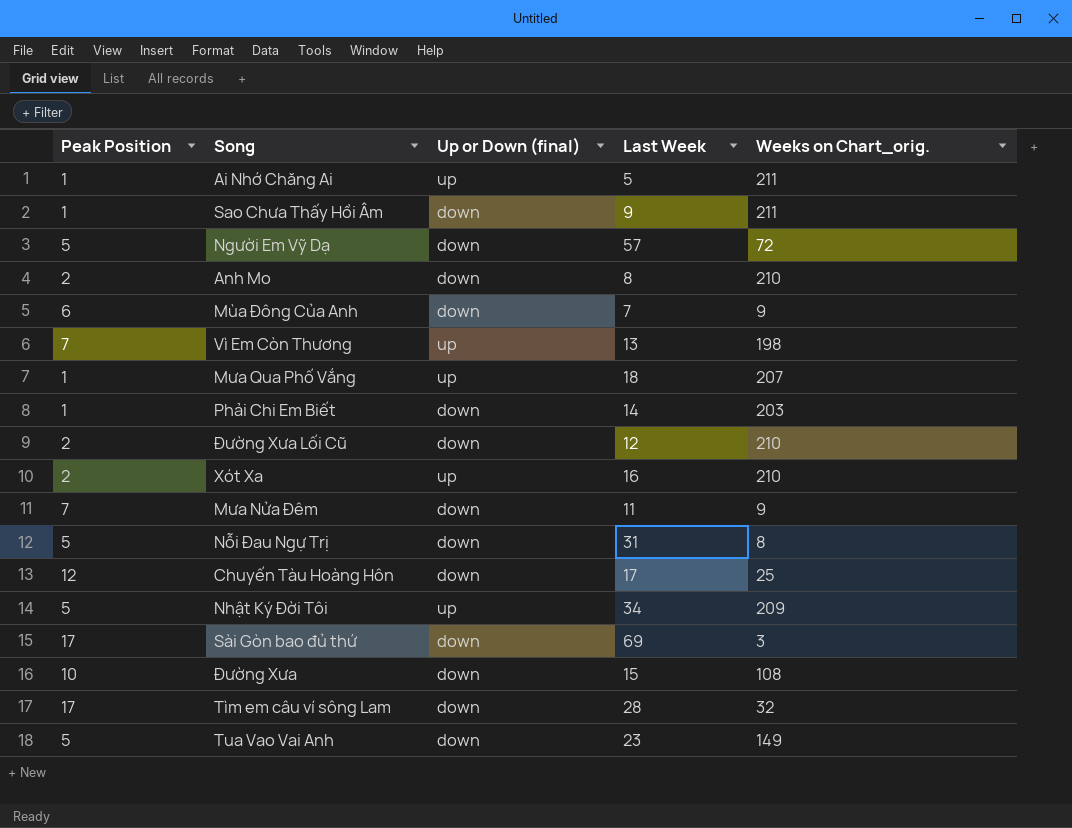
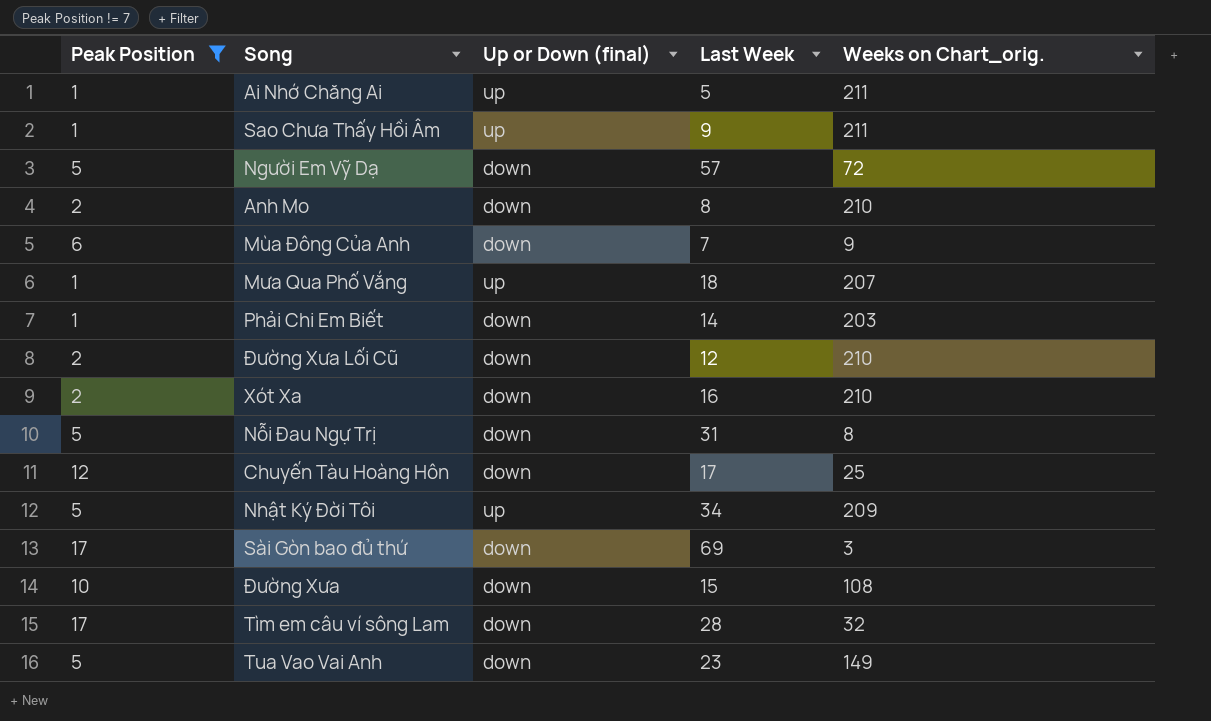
filter: none -> Peak Position != 7
Sao Chưa Thấy Hồi Âm | Up or Down (final): down -> up
Xót Xa | Up or Down (final): up -> down

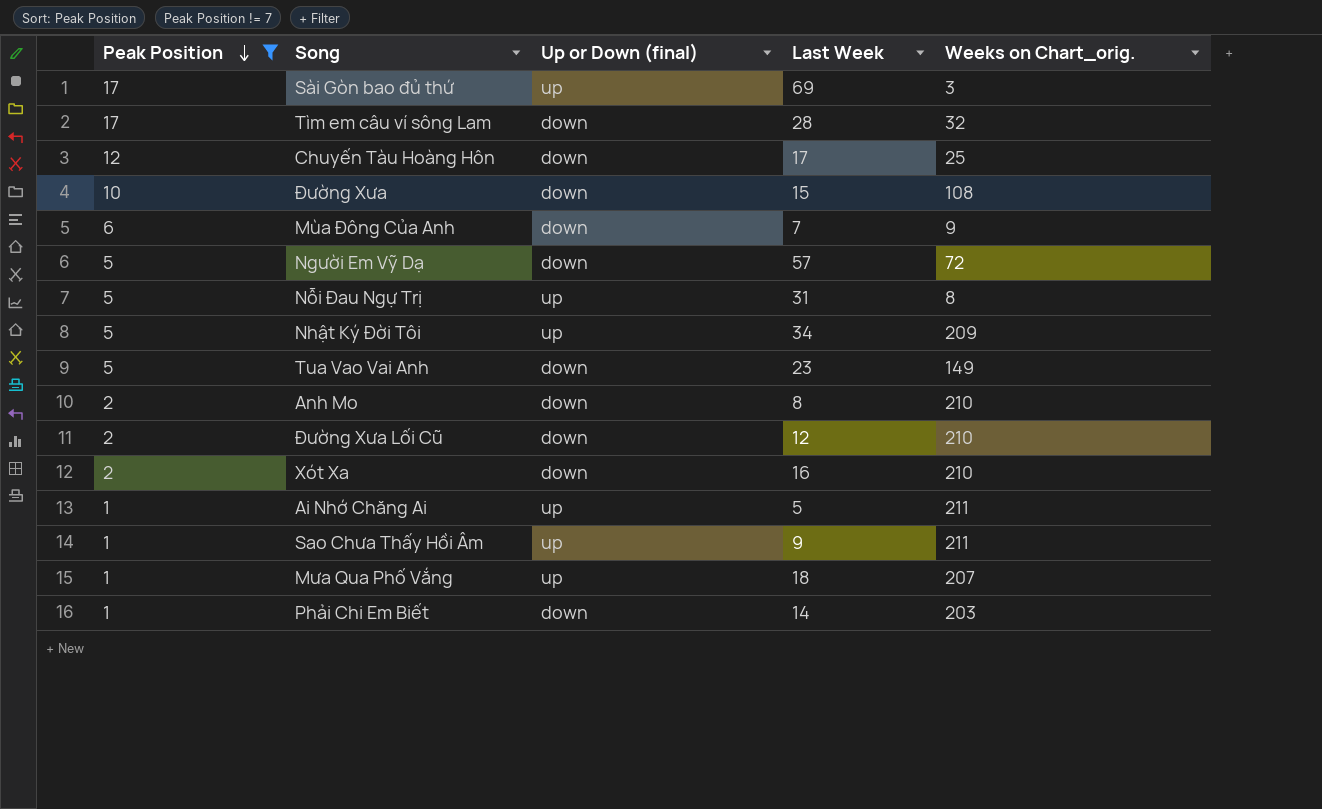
row order: none -> Peak Position descending
Sài Gòn bao đủ thứ | Up or Down (final): down -> up
Nỗi Đau Ngự Trị | Up or Down (final): down -> up

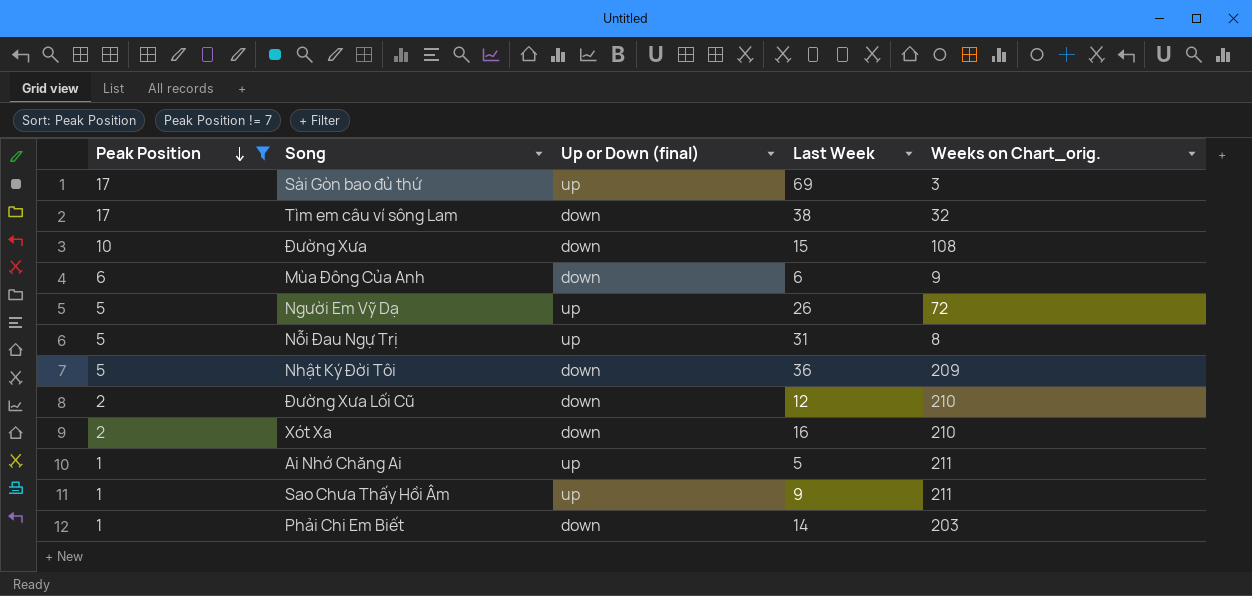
row Chuyến Tàu Hoàng Hôn: 12 | down | 17 | 25 -> none
row Tua Vao Vai Anh: 5 | down | 23 | 149 -> none
row Anh Mo: 2 | down | 8 | 210 -> none
row Mưa Qua Phố Vắng: 1 | up | 18 | 207 -> none
Tìm em câu ví sông Lam | Last Week: 28 -> 38
Mùa Đông Của Anh | Last Week: 7 -> 6
Người Em Vỹ Dạ | Up or Down (final): down -> up
Người Em Vỹ Dạ | Last Week: 57 -> 26
Nhật Ký Đời Tôi | Up or Down (final): up -> down
Nhật Ký Đời Tôi | Last Week: 34 -> 36

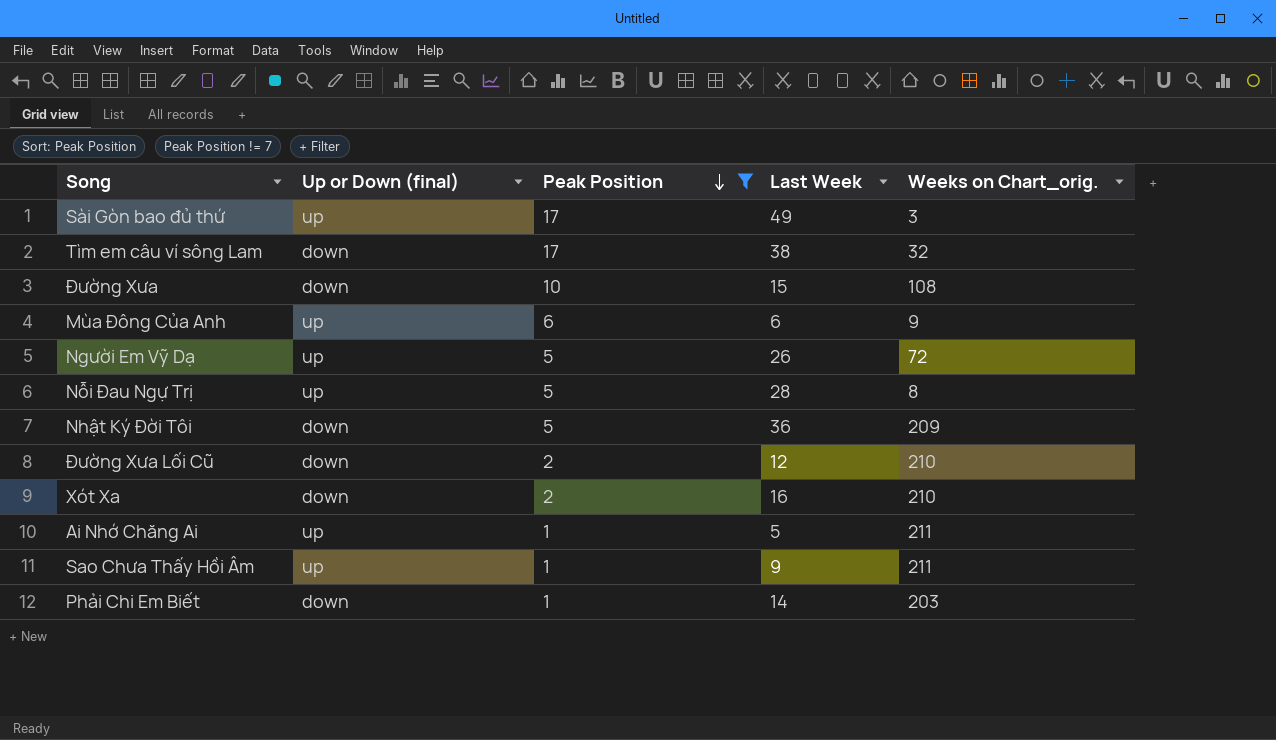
column Peak Position | position: 1 -> 3
Sài Gòn bao đủ thứ | Last Week: 69 -> 49
Mùa Đông Của Anh | Up or Down (final): down -> up
Nỗi Đau Ngự Trị | Last Week: 31 -> 28

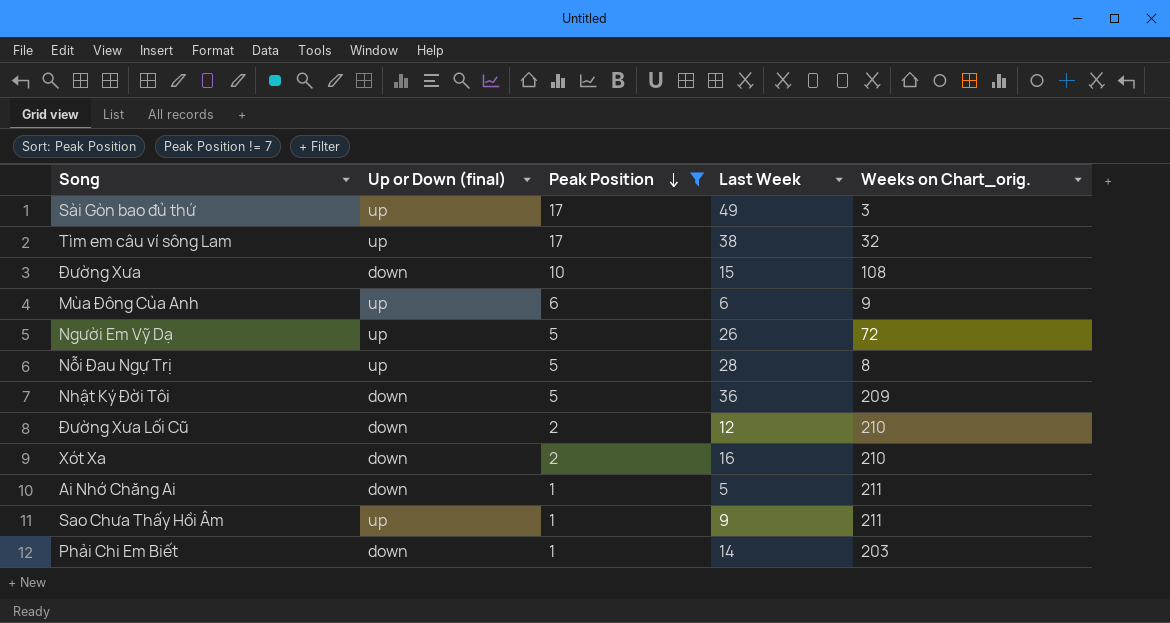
Tìm em câu ví sông Lam | Up or Down (final): down -> up
Ai Nhớ Chăng Ai | Up or Down (final): up -> down

